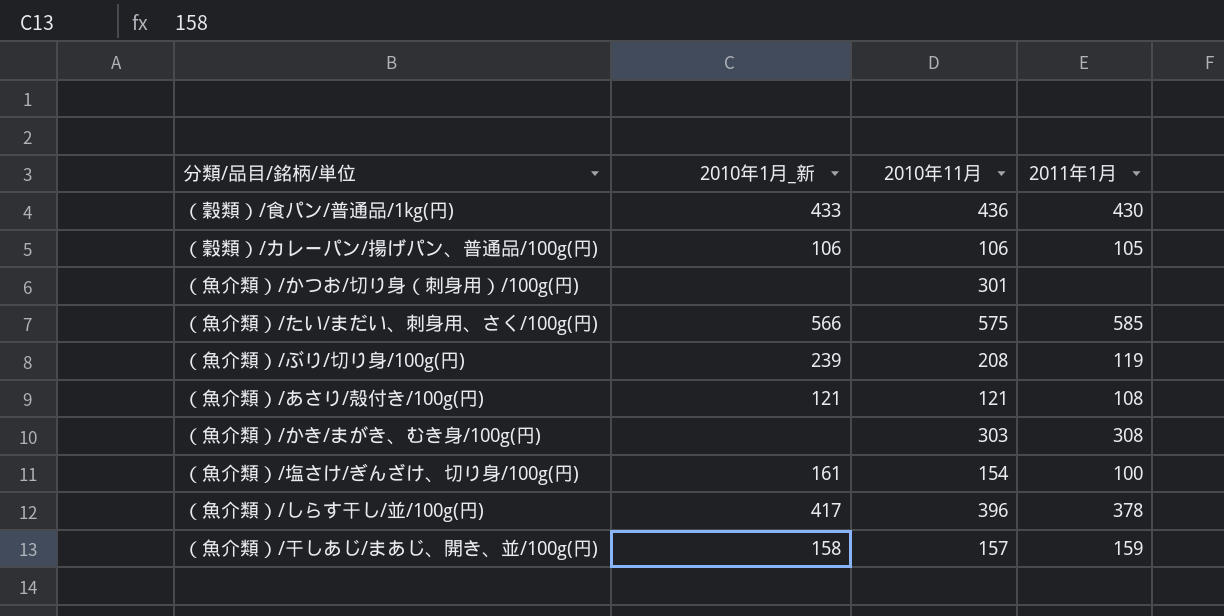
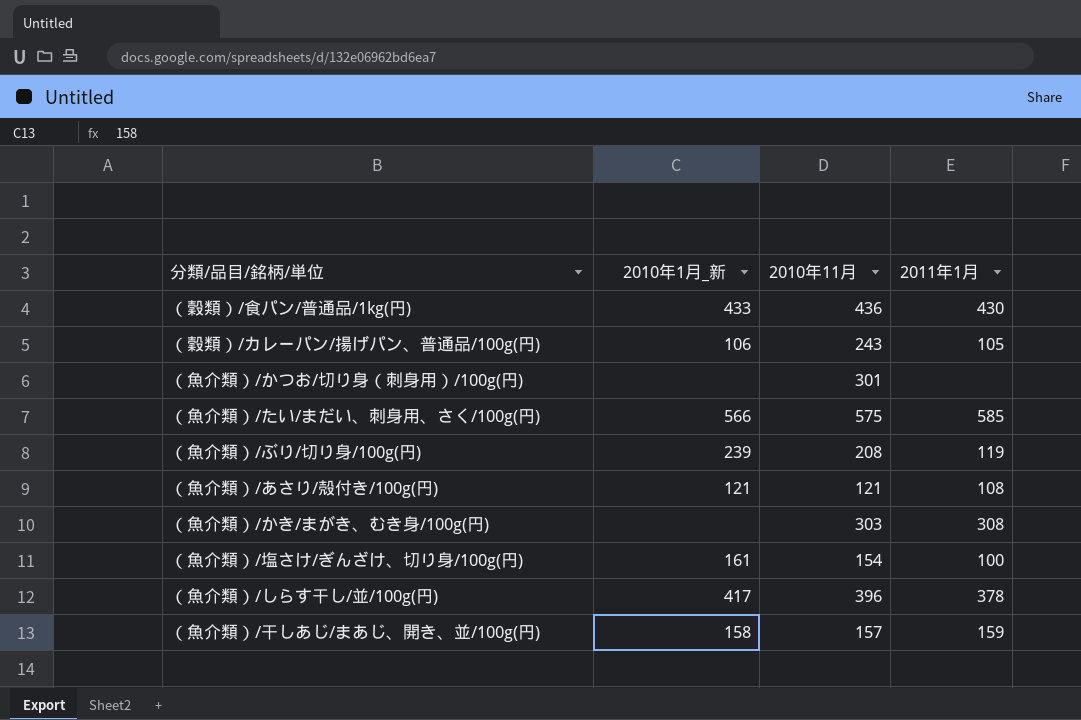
（穀類）/カレーパン/揚げパン、普通品/100g(円) | 2010年11月: 106 -> 243

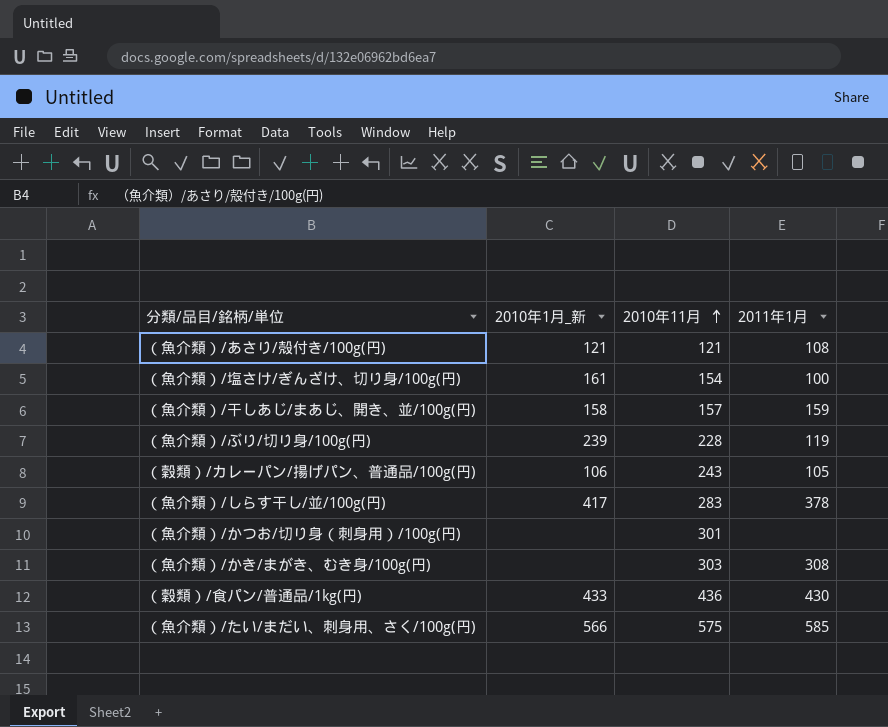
row order: none -> 2010年11月 ascending
（魚介類）/ぶり/切り身/100g(円) | 2010年11月: 208 -> 228
（魚介類）/しらす干し/並/100g(円) | 2010年11月: 396 -> 283

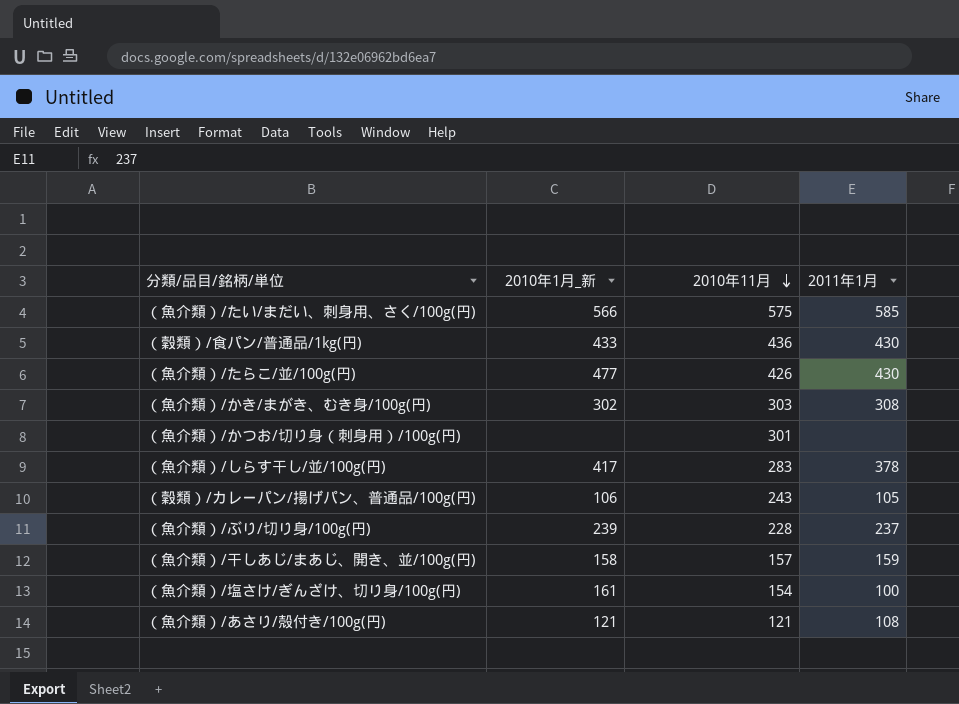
row order: 2010年11月 ascending -> 2010年11月 descending
row （魚介類）/たらこ/並/100g(円): none -> 477 | 426 | 430
（魚介類）/かき/まがき、むき身/100g(円) | 2010年1月_新: none -> 302
（魚介類）/ぶり/切り身/100g(円) | 2011年1月: 119 -> 237

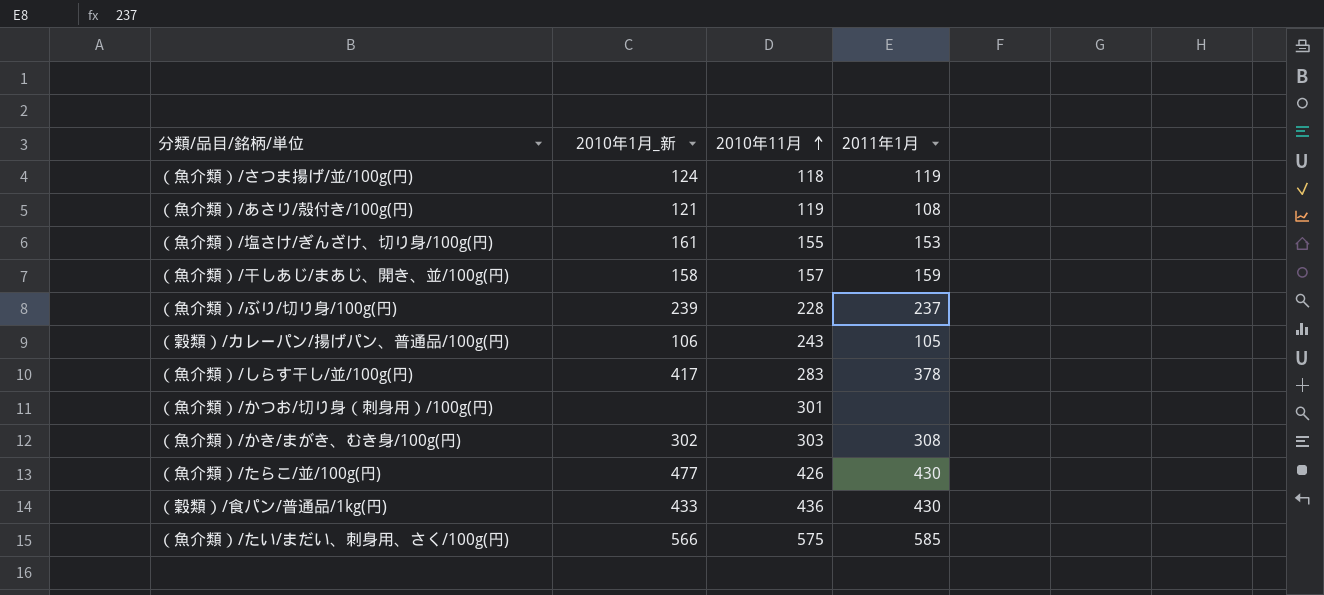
row order: 2010年11月 descending -> 2010年11月 ascending
row （魚介類）/さつま揚げ/並/100g(円): none -> 124 | 118 | 119
（魚介類）/あさり/殻付き/100g(円) | 2010年11月: 121 -> 119
（魚介類）/塩さけ/ぎんざけ、切り身/100g(円) | 2010年11月: 154 -> 155
（魚介類）/塩さけ/ぎんざけ、切り身/100g(円) | 2011年1月: 100 -> 153

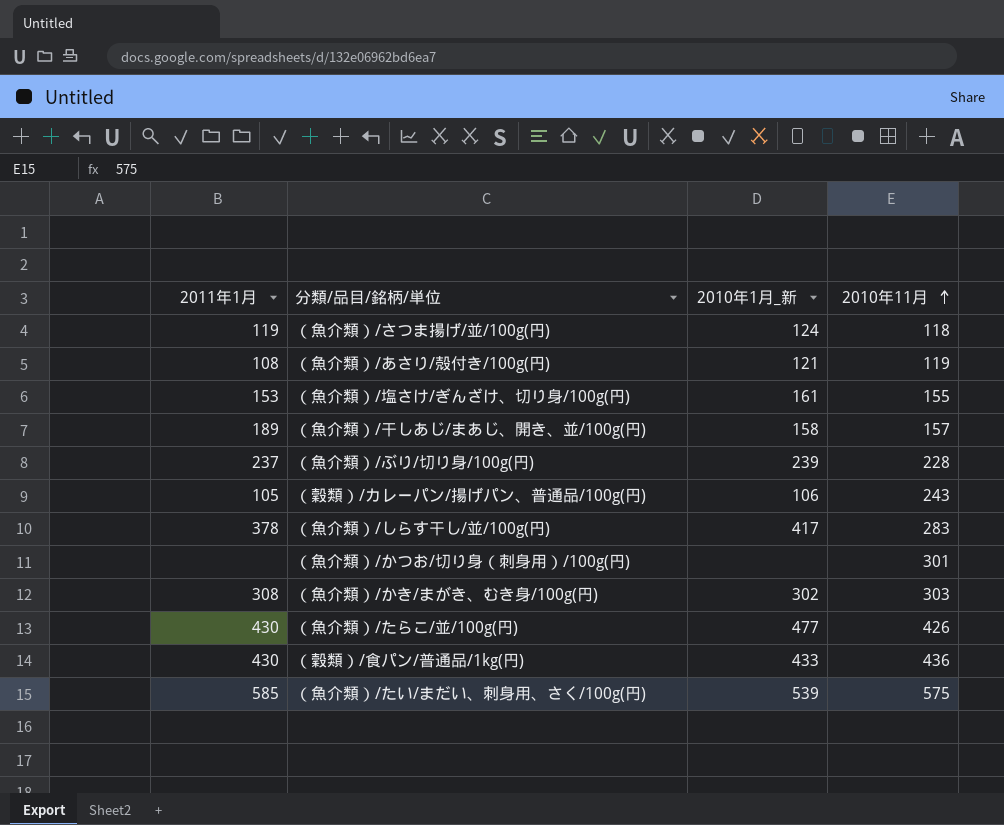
column 2011年1月 | position: 4 -> 1
（魚介類）/干しあじ/まあじ、開き、並/100g(円) | 2011年1月: 159 -> 189
（魚介類）/たい/まだい、刺身用、さく/100g(円) | 2010年1月_新: 566 -> 539

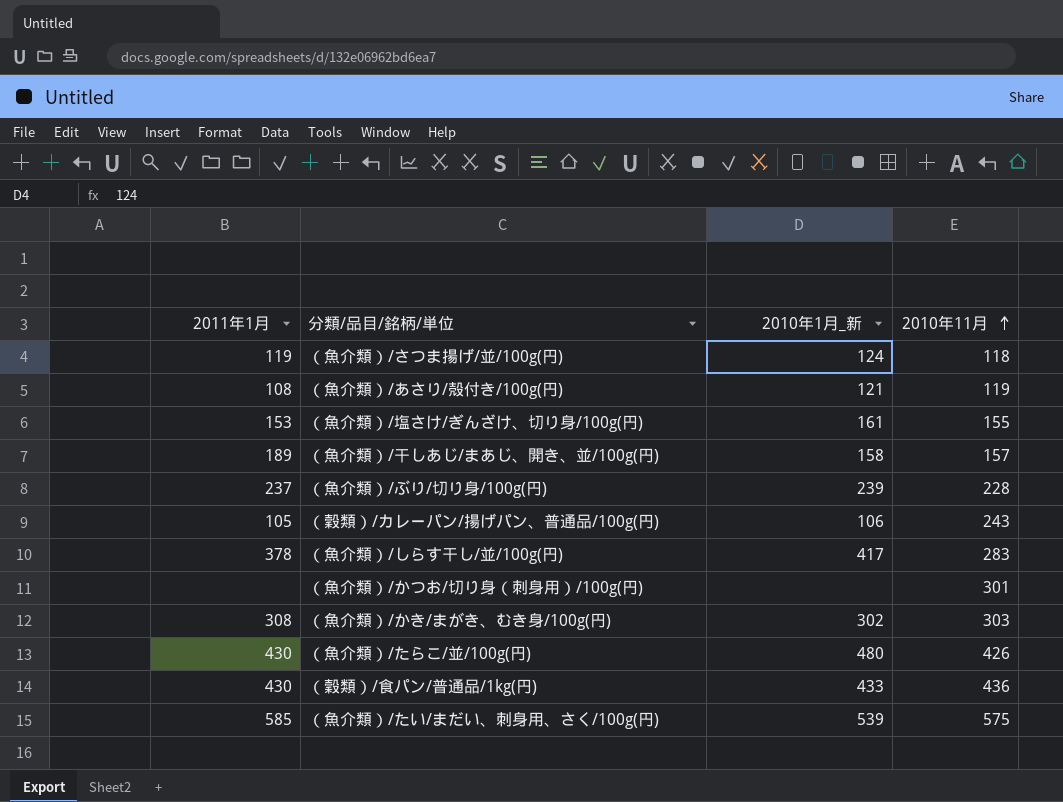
（魚介類）/たらこ/並/100g(円) | 2010年1月_新: 477 -> 480

